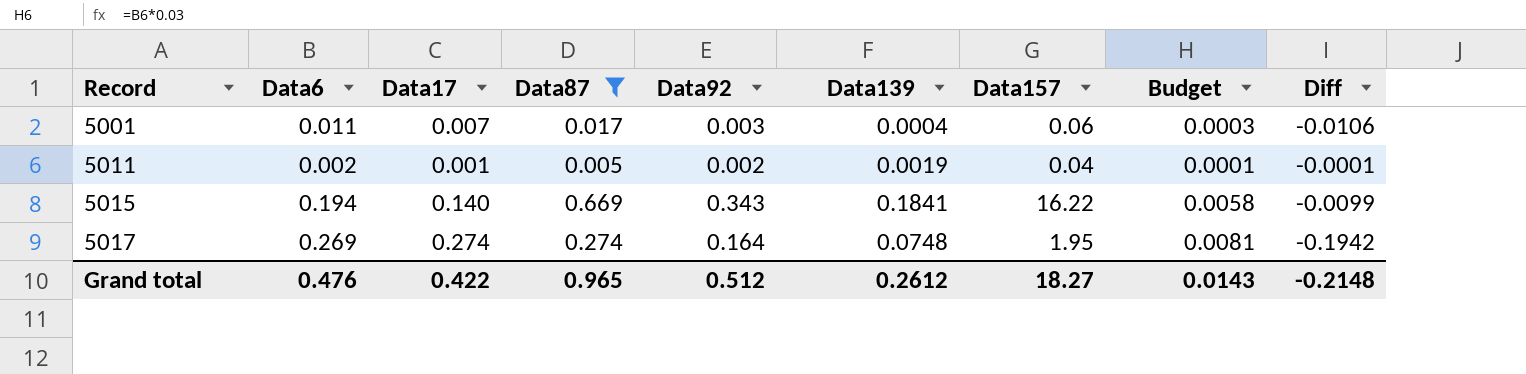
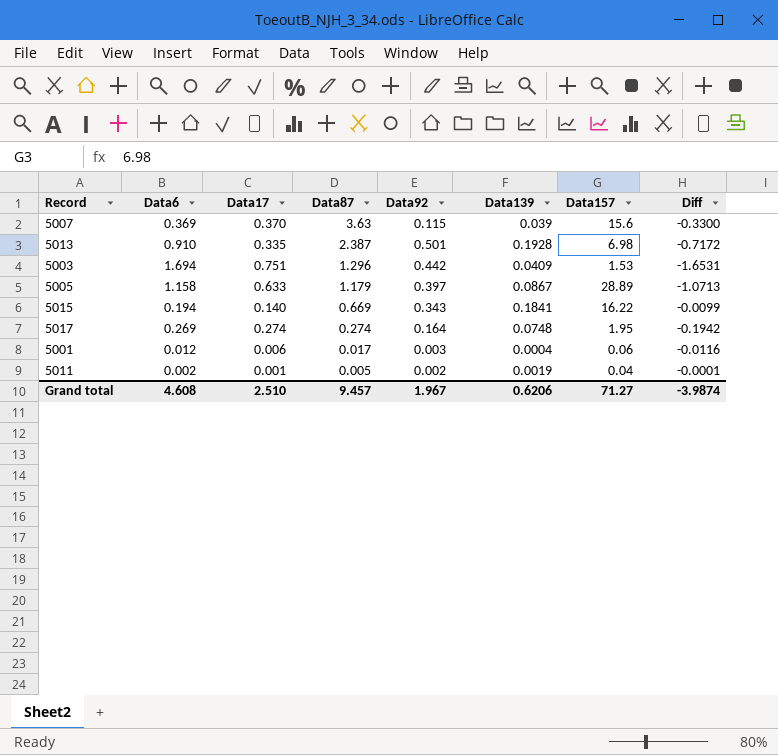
filter: Data87 <= 0.669 -> none
row order: Record ascending -> Data87 descending
column Budget | formula: [Data6] * 0.03 -> none
5001 | Data6: 0.011 -> 0.012
5001 | Data17: 0.007 -> 0.006
5001 | Diff: -0.0106 -> -0.0116
Grand total | Data6: 0.476 -> 4.608
Grand total | Data17: 0.422 -> 2.510
Grand total | Data87: 0.965 -> 9.457
Grand total | Data92: 0.512 -> 1.967
Grand total | Data139: 0.2612 -> 0.6206
Grand total | Data157: 18.27 -> 71.27
Grand total | Diff: -0.2148 -> -3.9874

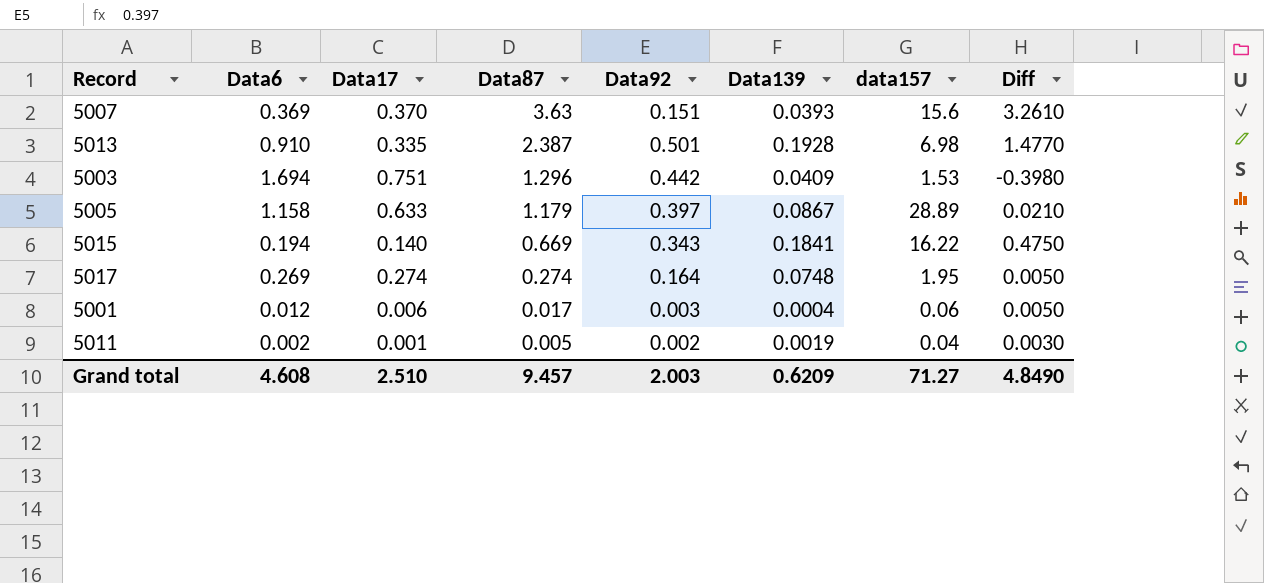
column name: Data157 -> data157
column Diff | formula: [Data139] - [Data6] -> [Data87] - [Data6]
5007 | Data92: 0.115 -> 0.151
5007 | Data139: 0.039 -> 0.0393
Grand total | Data92: 1.967 -> 2.003
Grand total | Data139: 0.6206 -> 0.6209
Grand total | Diff: -3.9874 -> 4.8490

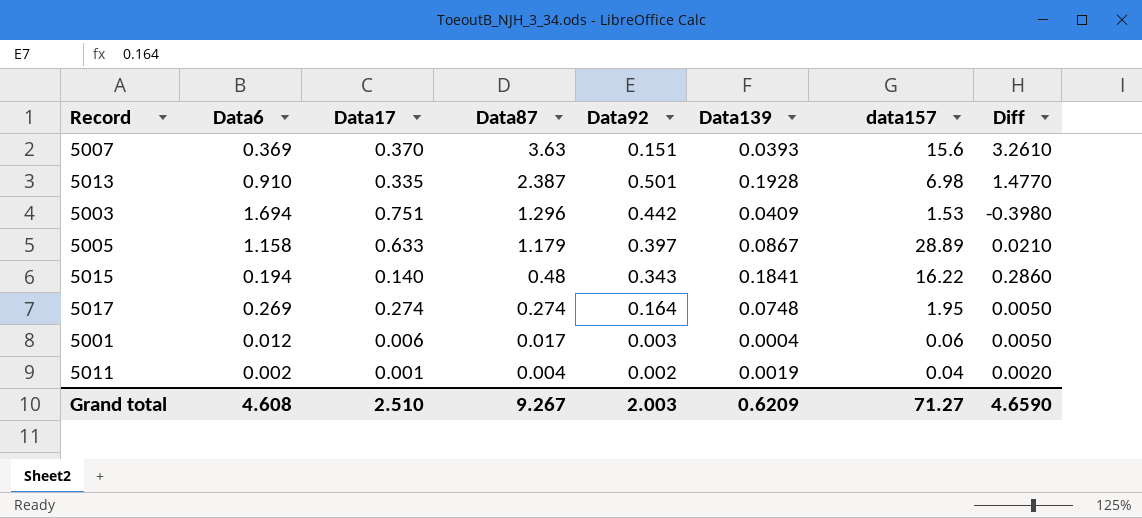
5015 | Data87: 0.669 -> 0.48
5015 | Diff: 0.4750 -> 0.2860
5011 | Data87: 0.005 -> 0.004
5011 | Diff: 0.0030 -> 0.0020
Grand total | Data87: 9.457 -> 9.267
Grand total | Diff: 4.8490 -> 4.6590

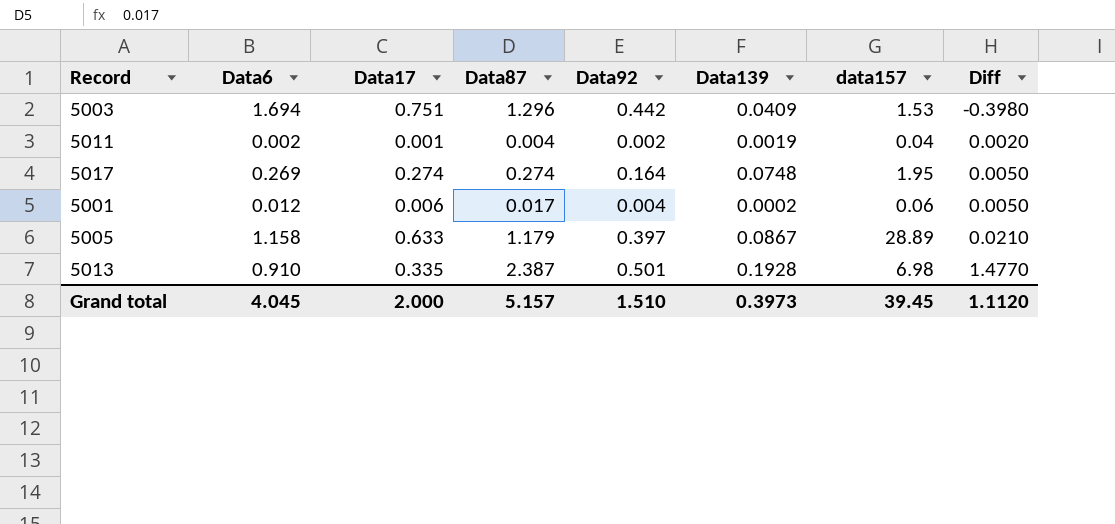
row order: Data87 descending -> Diff ascending
row 5007: 0.369 | 0.370 | 3.63 | 0.151 | 0.0393 | 15.6 | 3.2610 -> none
row 5015: 0.194 | 0.140 | 0.48 | 0.343 | 0.1841 | 16.22 | 0.2860 -> none
5001 | Data92: 0.003 -> 0.004
5001 | Data139: 0.0004 -> 0.0002
Grand total | Data6: 4.608 -> 4.045
Grand total | Data17: 2.510 -> 2.000
Grand total | Data87: 9.267 -> 5.157
Grand total | Data92: 2.003 -> 1.510
Grand total | Data139: 0.6209 -> 0.3973
Grand total | data157: 71.27 -> 39.45
Grand total | Diff: 4.6590 -> 1.1120

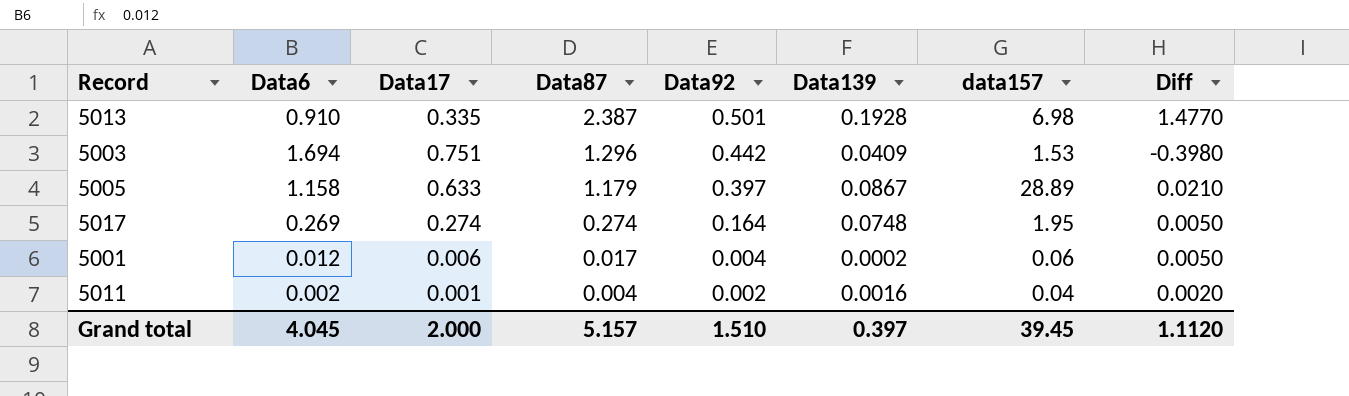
row order: Diff ascending -> Data87 descending
5011 | Data139: 0.0019 -> 0.0016
Grand total | Data139: 0.3973 -> 0.397

